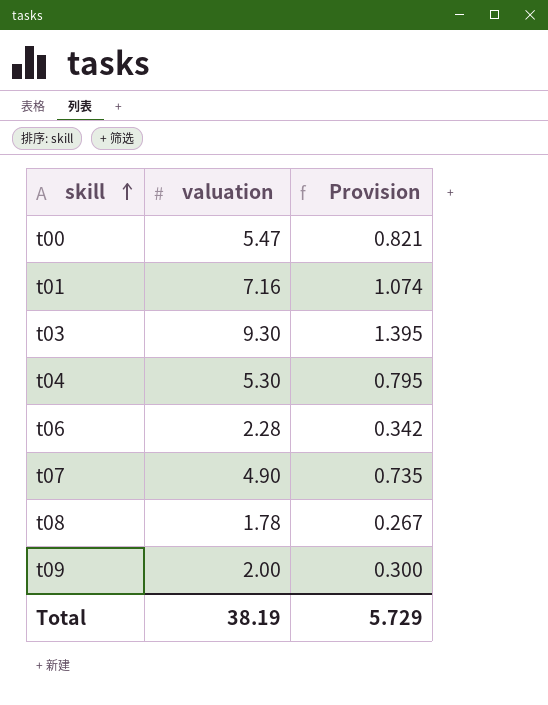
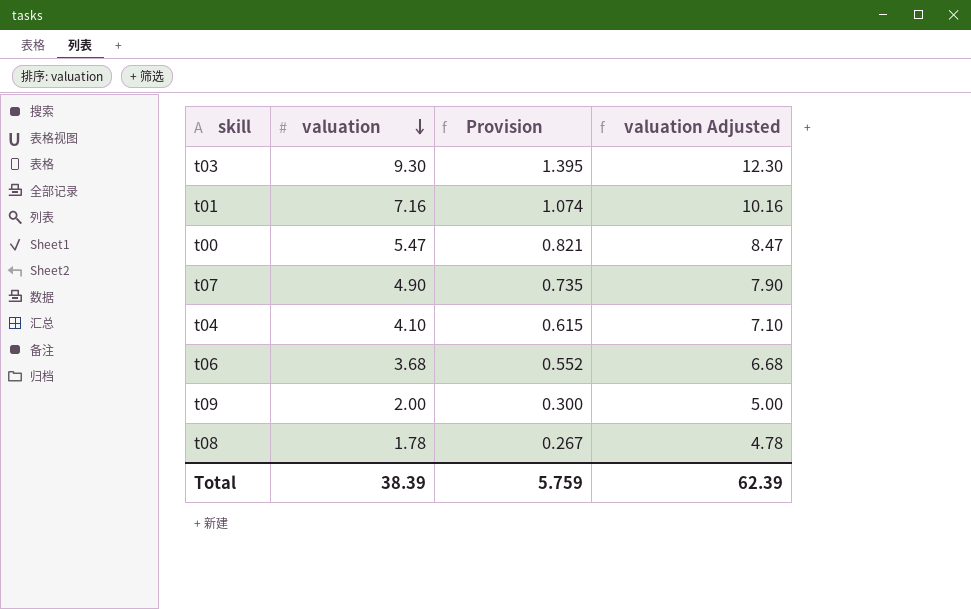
row order: skill ascending -> valuation descending
column valuation Adjusted | formula: none -> [valuation] + 3
t04 | valuation: 5.30 -> 4.10
t04 | Provision: 0.795 -> 0.615
t06 | valuation: 2.28 -> 3.68
t06 | Provision: 0.342 -> 0.552
Total | valuation: 38.19 -> 38.39
Total | Provision: 5.729 -> 5.759

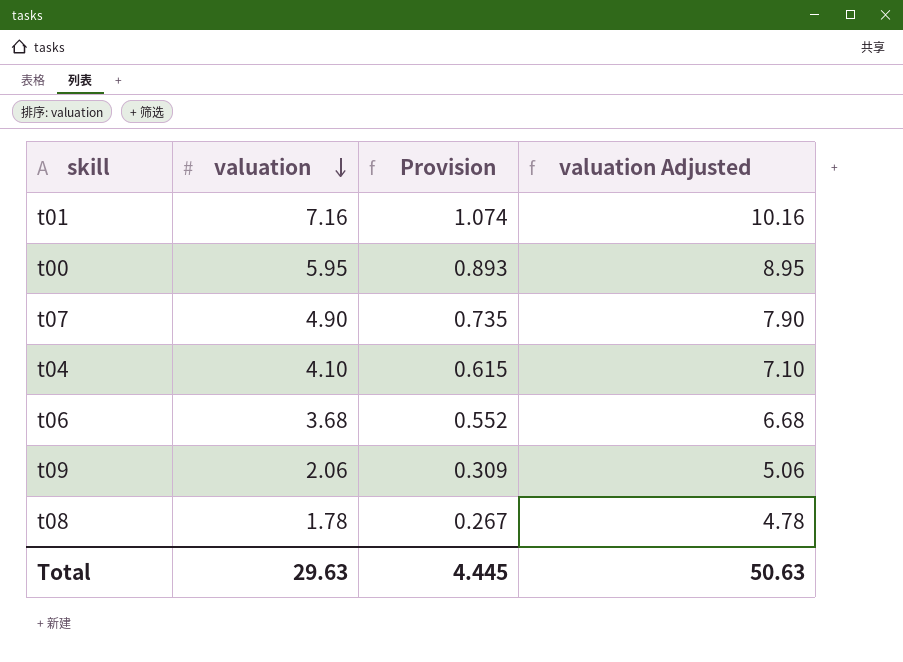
row t03: 9.30 | 1.395 | 12.30 -> none
t00 | valuation: 5.47 -> 5.95
t00 | Provision: 0.821 -> 0.893
t00 | valuation Adjusted: 8.47 -> 8.95
t09 | valuation: 2.00 -> 2.06
t09 | Provision: 0.300 -> 0.309
t09 | valuation Adjusted: 5.00 -> 5.06
Total | valuation: 38.39 -> 29.63
Total | Provision: 5.759 -> 4.445
Total | valuation Adjusted: 62.39 -> 50.63

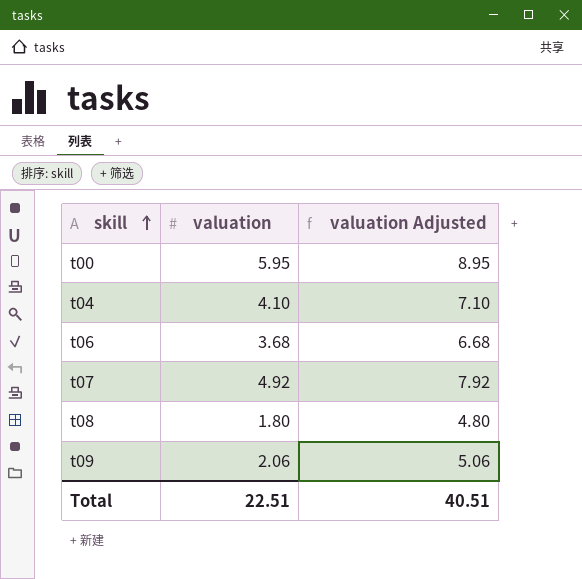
row order: valuation descending -> skill ascending
column Provision | formula: [valuation] * 0.15 -> none
row t01: 7.16 | 1.074 | 10.16 -> none
t07 | valuation: 4.90 -> 4.92
t07 | valuation Adjusted: 7.90 -> 7.92
t08 | valuation: 1.78 -> 1.80
t08 | valuation Adjusted: 4.78 -> 4.80
Total | valuation: 29.63 -> 22.51
Total | valuation Adjusted: 50.63 -> 40.51

